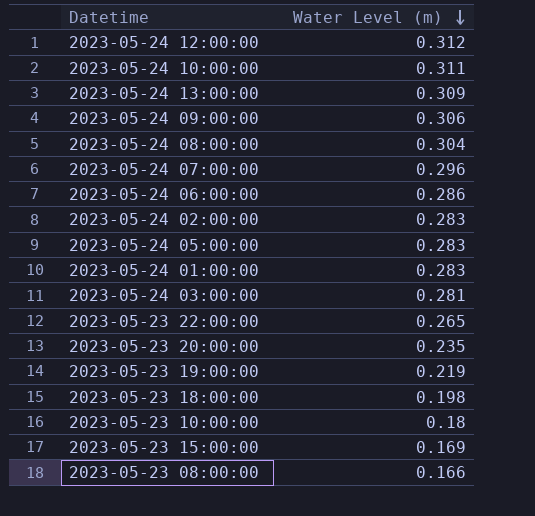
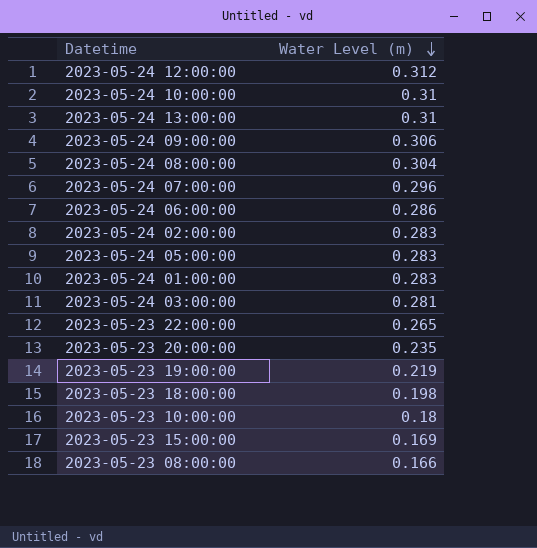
2023-05-24 10:00:00 | Water Level (m): 0.311 -> 0.31
2023-05-24 13:00:00 | Water Level (m): 0.309 -> 0.31

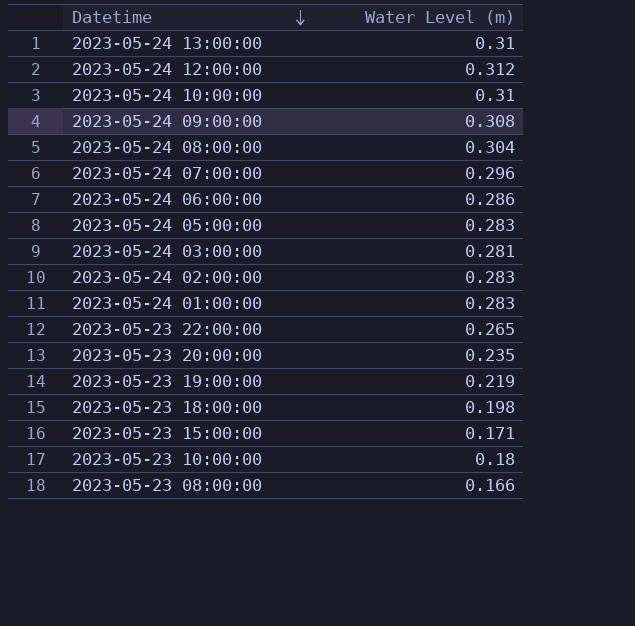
row order: Water Level (m) descending -> Datetime descending
2023-05-24 09:00:00 | Water Level (m): 0.306 -> 0.308
2023-05-23 15:00:00 | Water Level (m): 0.169 -> 0.171

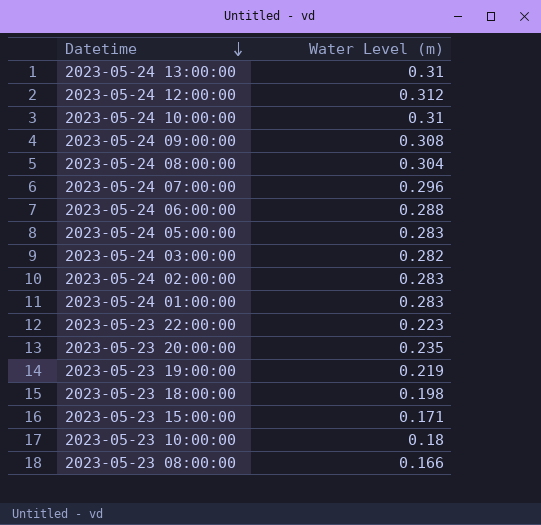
2023-05-24 06:00:00 | Water Level (m): 0.286 -> 0.288
2023-05-24 03:00:00 | Water Level (m): 0.281 -> 0.282
2023-05-23 22:00:00 | Water Level (m): 0.265 -> 0.223

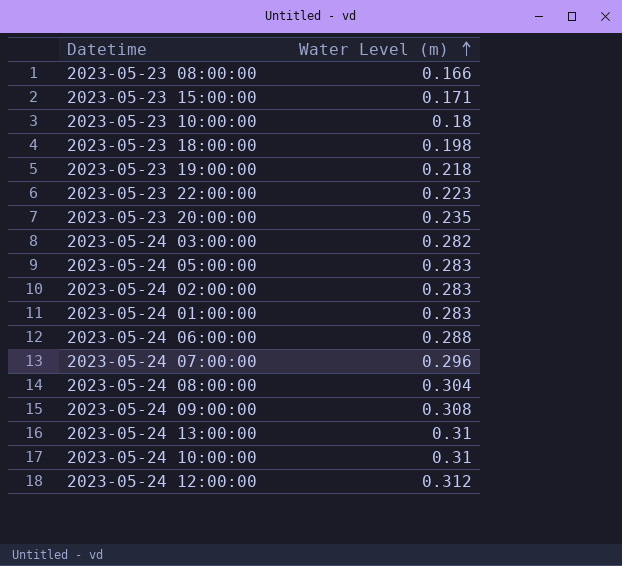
row order: Datetime descending -> Water Level (m) ascending
2023-05-23 19:00:00 | Water Level (m): 0.219 -> 0.218

